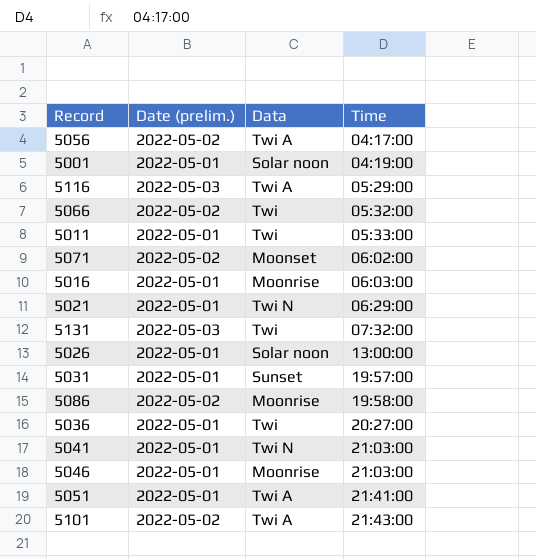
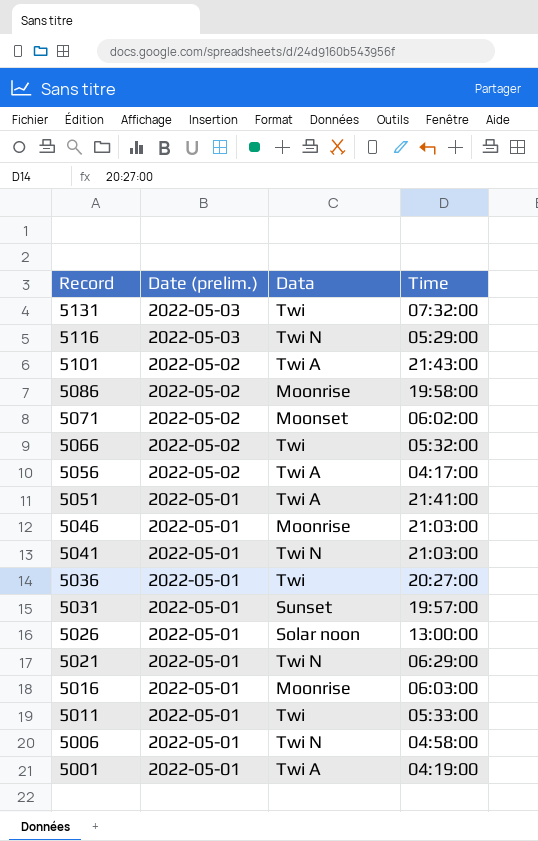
row order: Time ascending -> Record descending
5116 | Data: Twi A -> Twi N
row 5006: none -> 2022-05-01 | Twi N | 04:58:00
5001 | Data: Solar noon -> Twi A

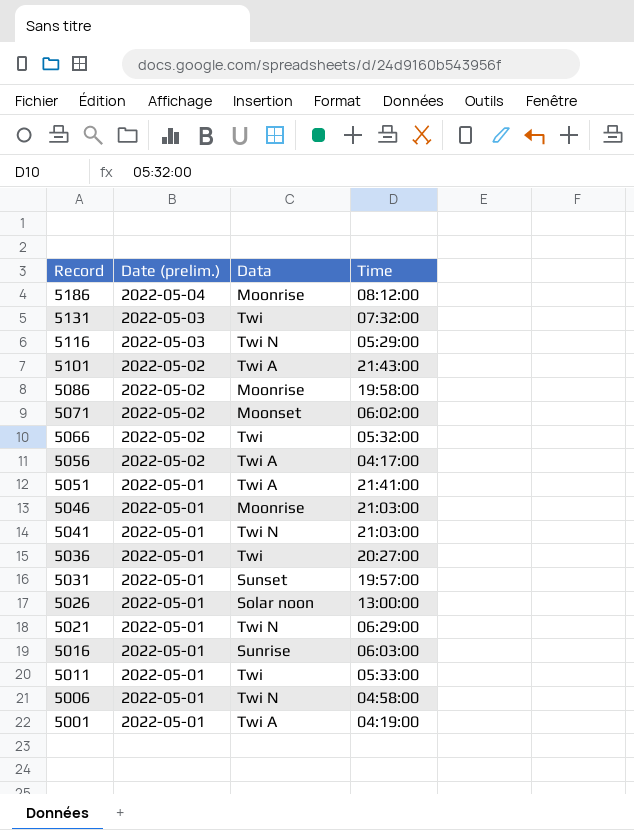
row 5186: none -> 2022-05-04 | Moonrise | 08:12:00
5016 | Data: Moonrise -> Sunrise

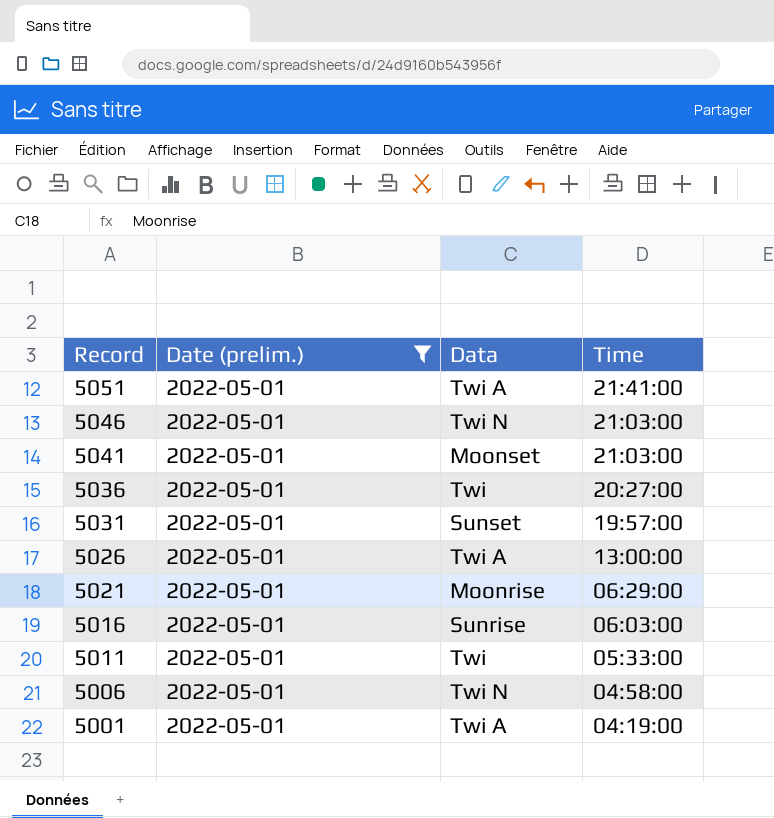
filter: none -> Date (prelim.) = 2022-05-01
5046 | Data: Moonrise -> Twi N
5041 | Data: Twi N -> Moonset
5026 | Data: Solar noon -> Twi A
5021 | Data: Twi N -> Moonrise

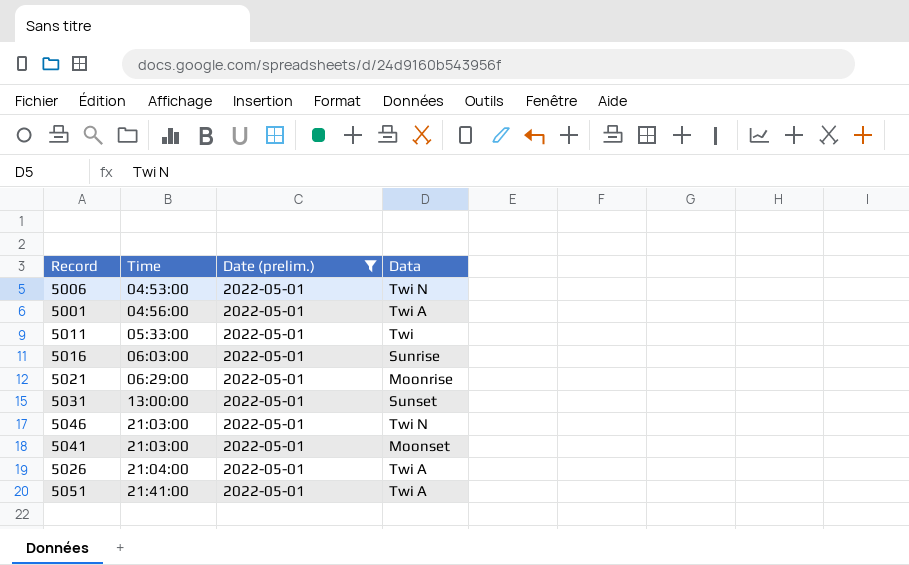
row order: Record descending -> Time ascending
column Time | position: 4 -> 2
row 5036: 2022-05-01 | Twi | 20:27:00 -> none
5006 | Time: 04:58:00 -> 04:53:00
5001 | Time: 04:19:00 -> 04:56:00
5031 | Time: 19:57:00 -> 13:00:00
5026 | Time: 13:00:00 -> 21:04:00

